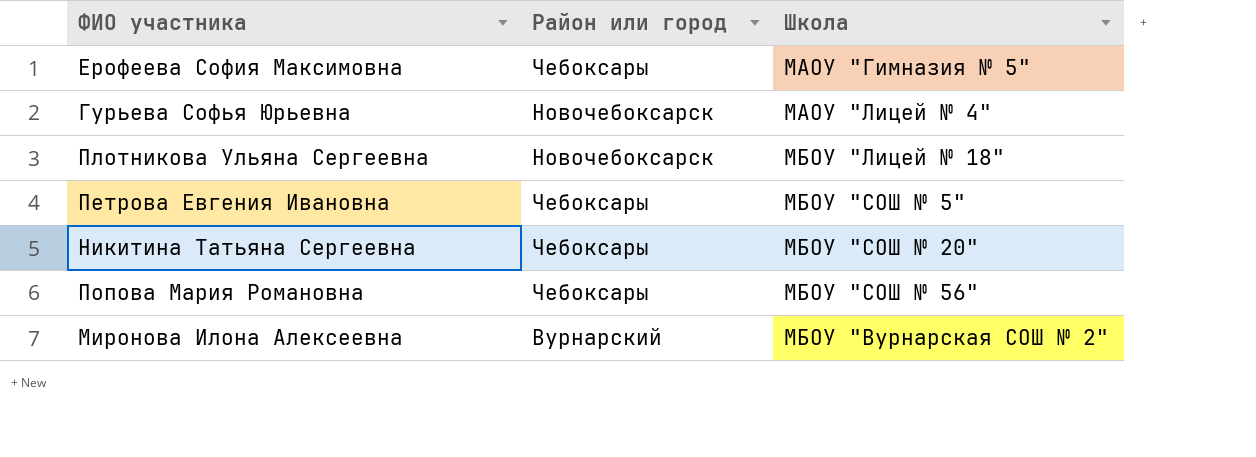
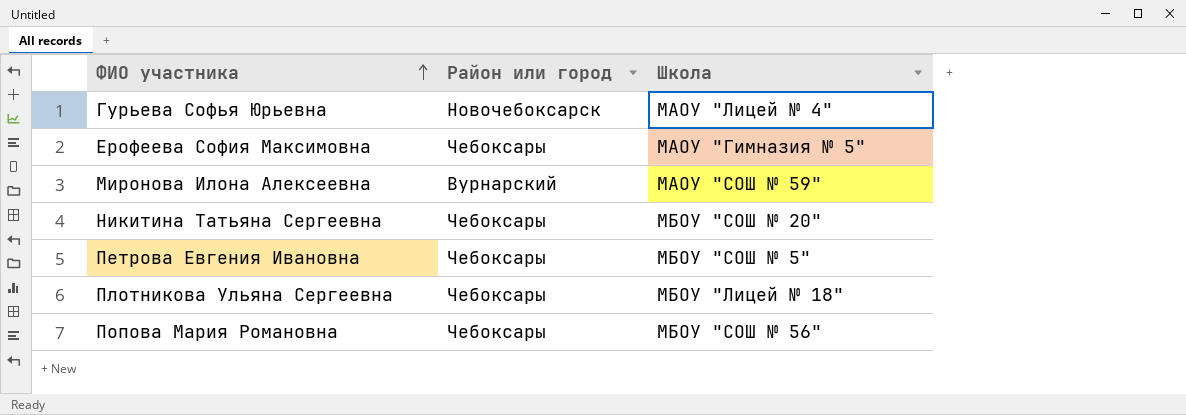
row order: none -> ФИО участника ascending
Миронова Илона Алексеевна | Школа: МБОУ "Вурнарская СОШ № 2" -> МАОУ "СОШ № 59"
Плотникова Ульяна Сергеевна | Район или город: Новочебоксарск -> Чебоксары

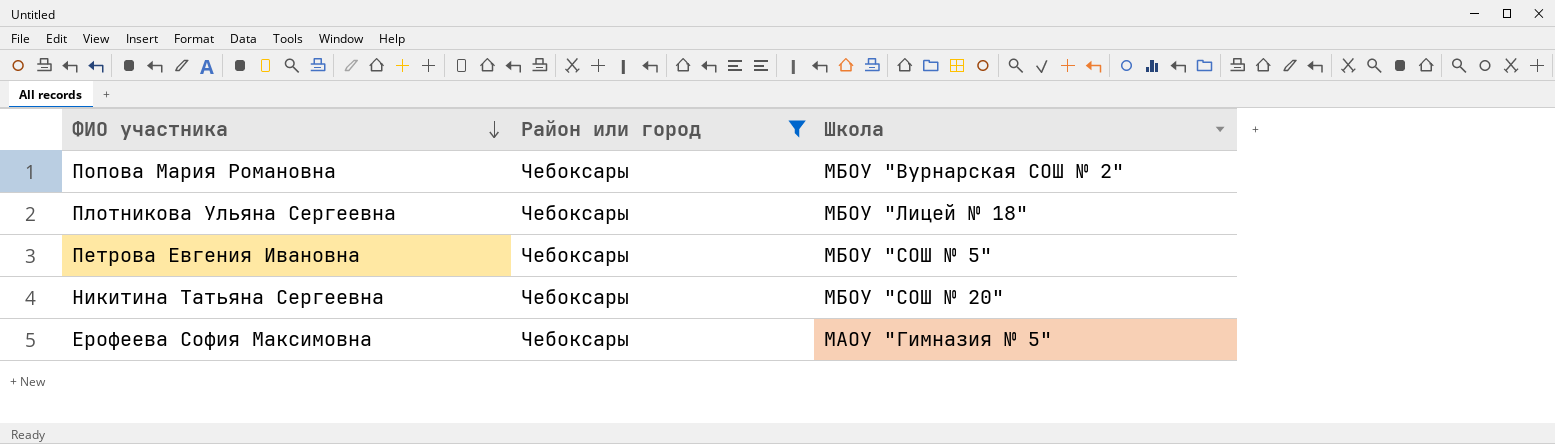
filter: none -> Район или город = Чебоксары
row order: ФИО участника ascending -> ФИО участника descending
Попова Мария Романовна | Школа: МБОУ "СОШ № 56" -> МБОУ "Вурнарская СОШ № 2"

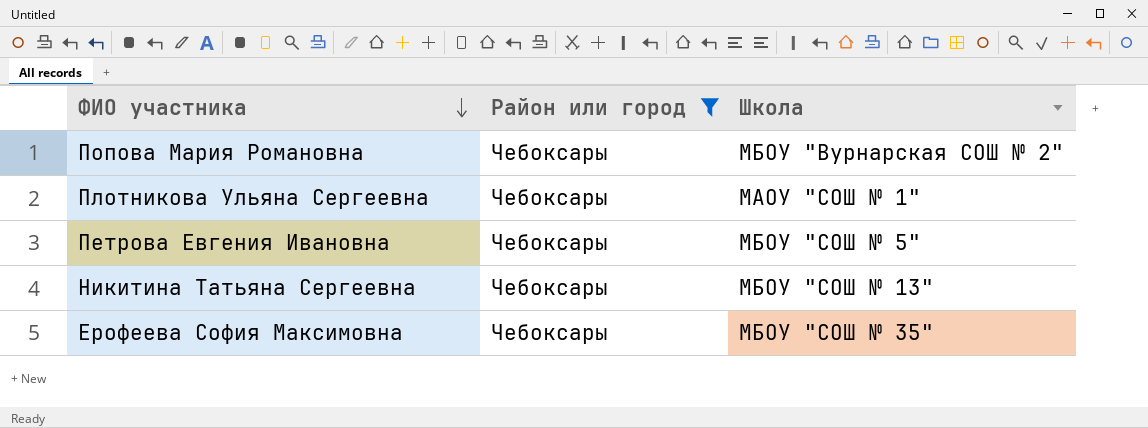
Плотникова Ульяна Сергеевна | Школа: МБОУ "Лицей № 18" -> МАОУ "СОШ № 1"
Никитина Татьяна Сергеевна | Школа: МБОУ "СОШ № 20" -> МБОУ "СОШ № 13"
Ерофеева София Максимовна | Школа: МАОУ "Гимназия № 5" -> МБОУ "СОШ № 35"

